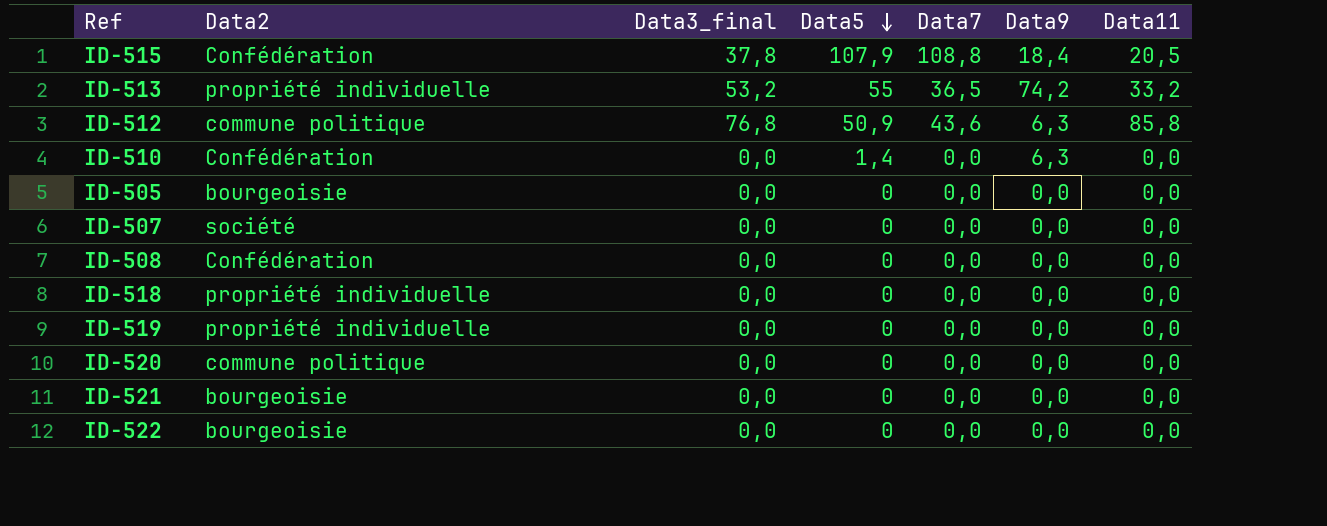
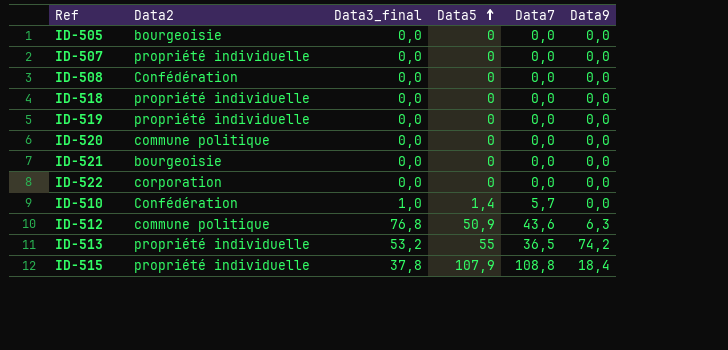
row order: Data5 descending -> Data5 ascending
column Data11 | position: 7 -> none
ID-507 | Data2: société -> propriété individuelle
ID-522 | Data2: bourgeoisie -> corporation
ID-510 | Data3_final: 0,0 -> 1,0
ID-510 | Data7: 0,0 -> 5,7
ID-510 | Data9: 6,3 -> 0,0
ID-515 | Data2: Confédération -> propriété individuelle

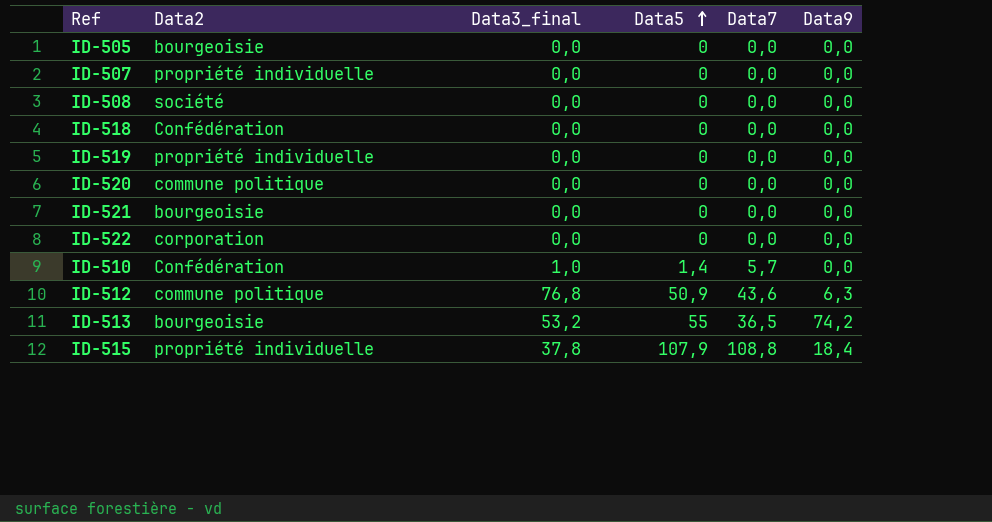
ID-508 | Data2: Confédération -> société
ID-518 | Data2: propriété individuelle -> Confédération
ID-513 | Data2: propriété individuelle -> bourgeoisie

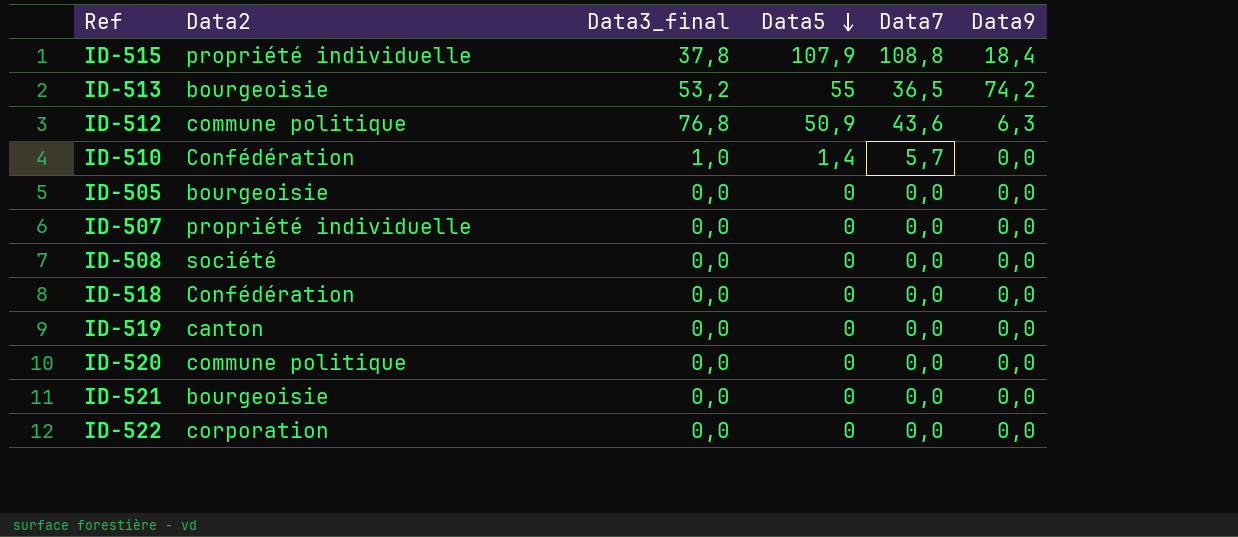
row order: Data5 ascending -> Data5 descending
ID-519 | Data2: propriété individuelle -> canton

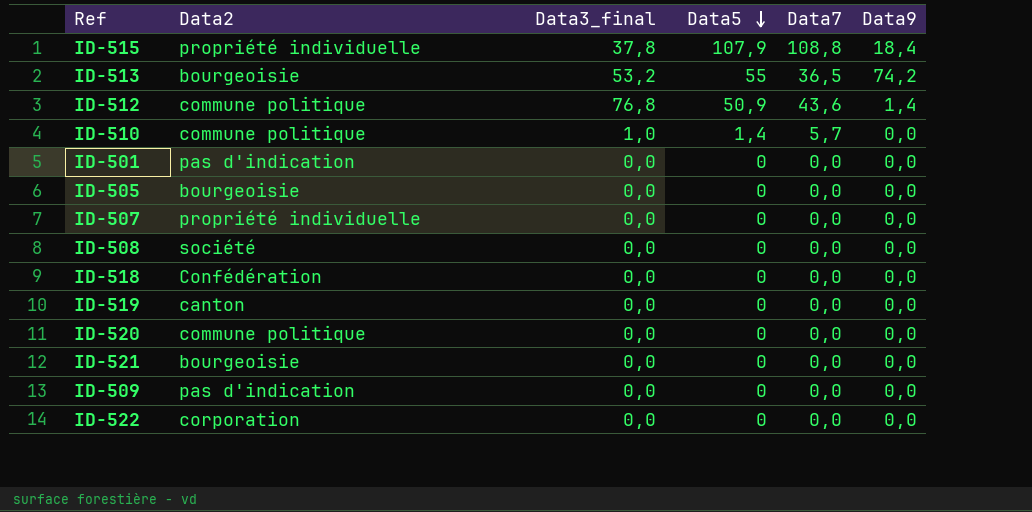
ID-512 | Data9: 6,3 -> 1,4
ID-510 | Data2: Confédération -> commune politique
row ID-501: none -> pas d'indication | 0,0 | 0 | 0,0 | 0,0
row ID-509: none -> pas d'indication | 0,0 | 0 | 0,0 | 0,0

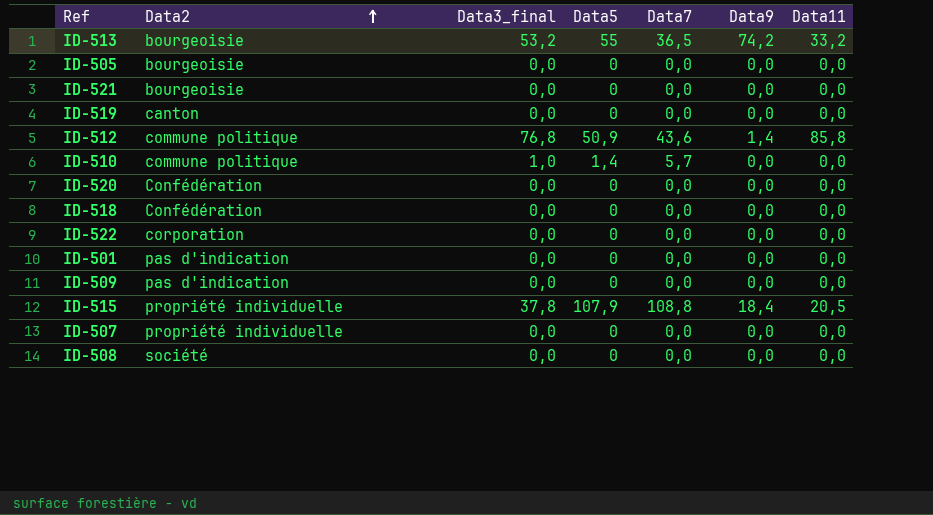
row order: Data5 descending -> Data2 ascending
column Data11 | position: none -> 7
ID-520 | Data2: commune politique -> Confédération

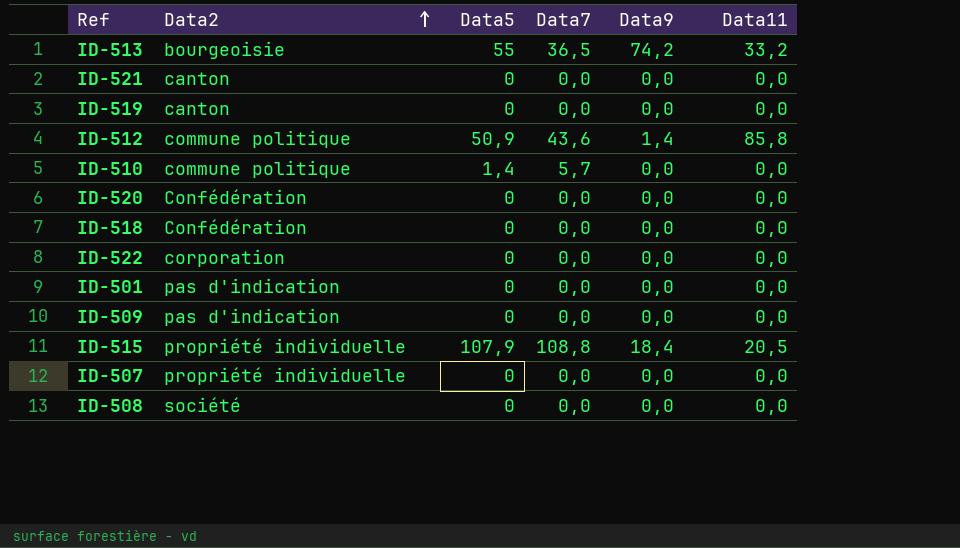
column Data3_final | position: 3 -> none
row ID-505: bourgeoisie | 0,0 | 0 | 0,0 | 0,0 | 0,0 -> none
ID-521 | Data2: bourgeoisie -> canton

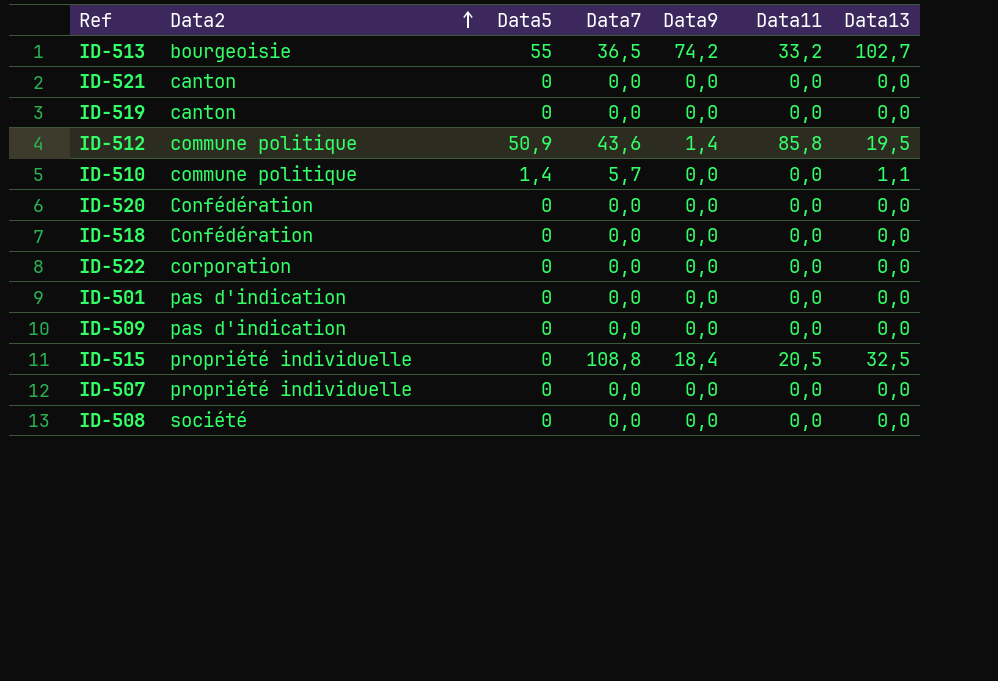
column Data13 | position: none -> 7
ID-515 | Data5: 107,9 -> 0

